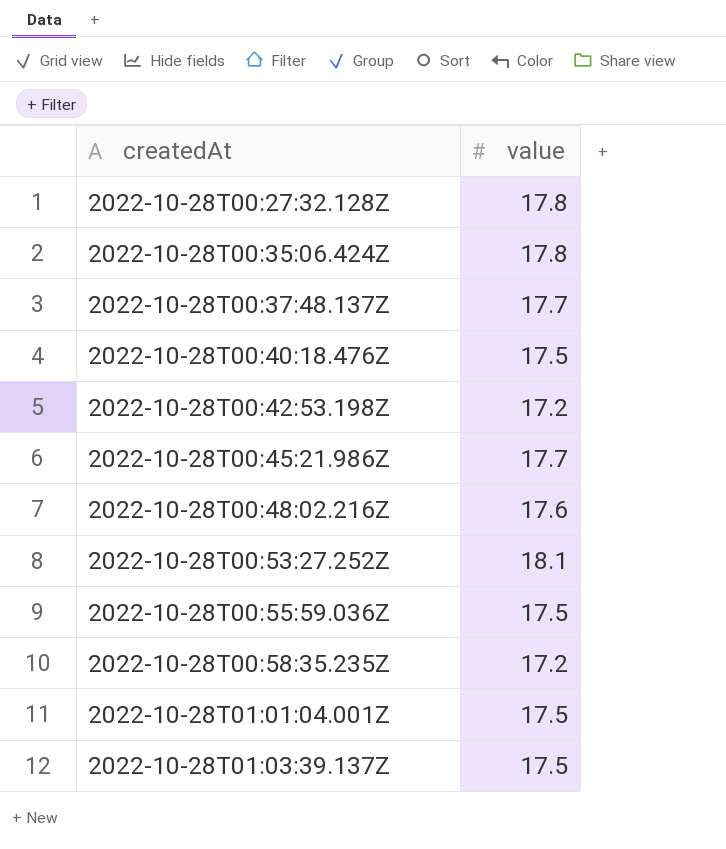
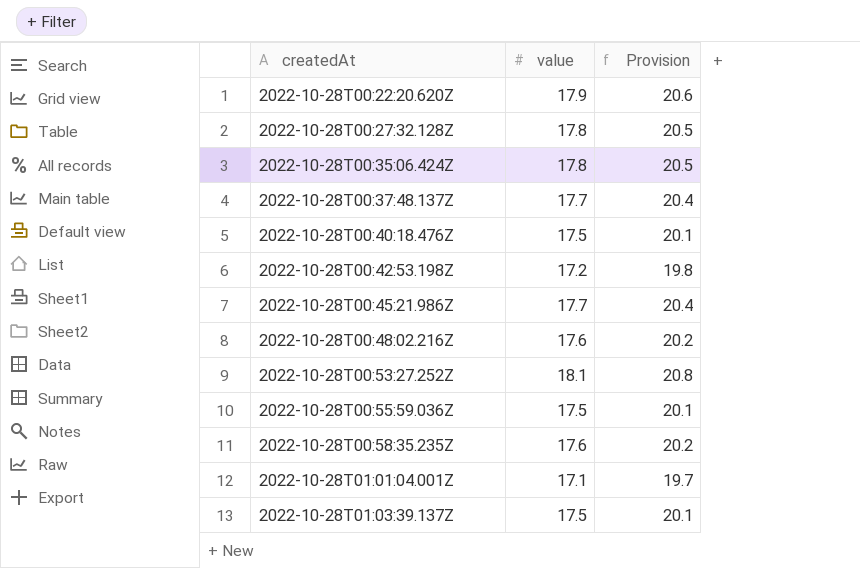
column Provision | formula: none -> [value] * 1.15
row 2022-10-28T00:22:20.620Z: none -> 17.9 | 20.6
2022-10-28T00:58:35.235Z | value: 17.2 -> 17.6
2022-10-28T01:01:04.001Z | value: 17.5 -> 17.1

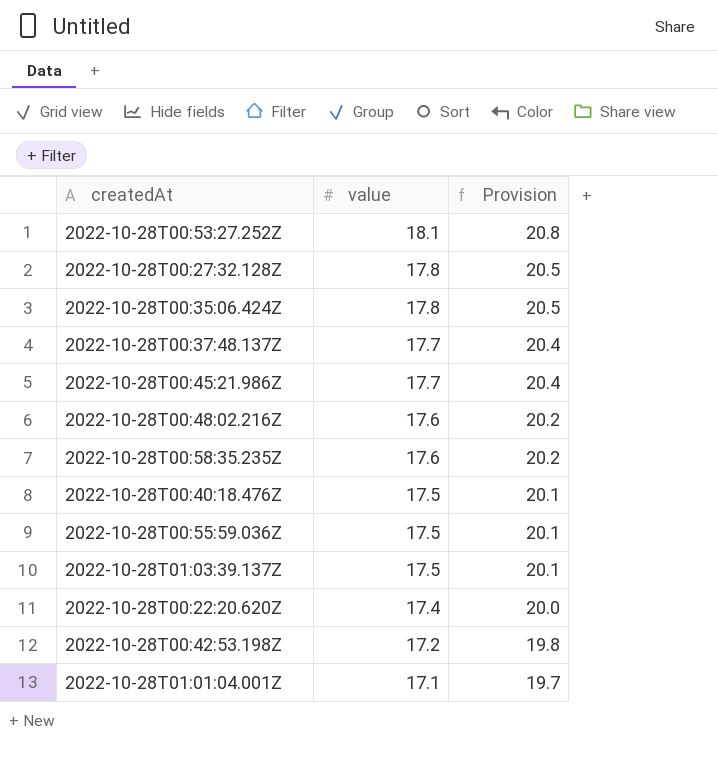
row order: createdAt ascending -> value descending
2022-10-28T00:22:20.620Z | value: 17.9 -> 17.4
2022-10-28T00:22:20.620Z | Provision: 20.6 -> 20.0

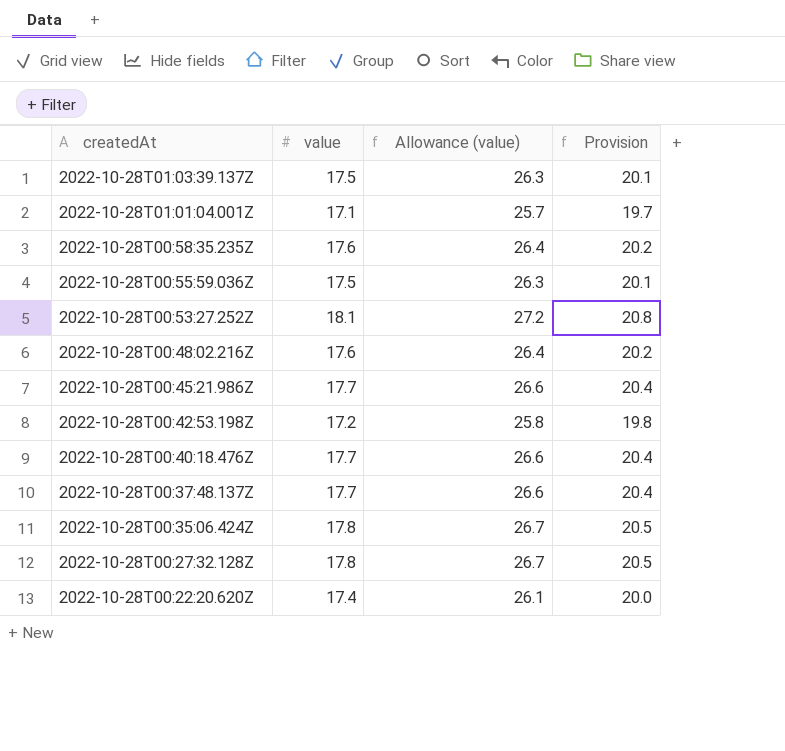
row order: value descending -> createdAt descending
column Allowance (value) | formula: none -> [value] * 1.5
2022-10-28T00:40:18.476Z | value: 17.5 -> 17.7
2022-10-28T00:40:18.476Z | Provision: 20.1 -> 20.4

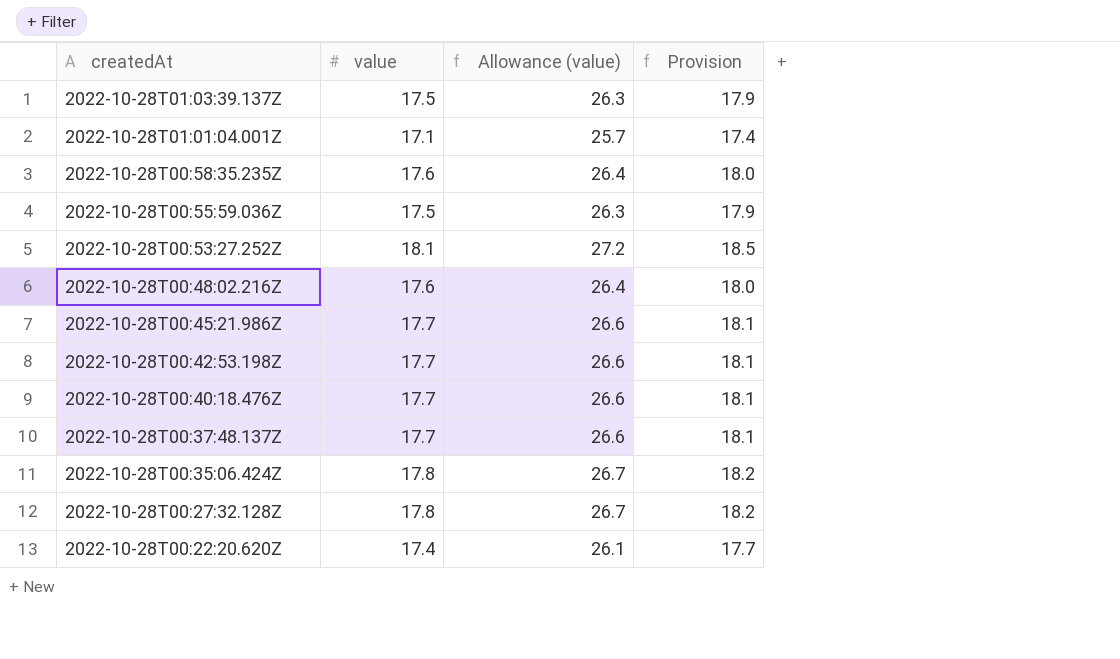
column Provision | formula: [value] * 1.15 -> [value] * 1.02
2022-10-28T00:42:53.198Z | value: 17.2 -> 17.7
2022-10-28T00:42:53.198Z | Allowance (value): 25.8 -> 26.6

